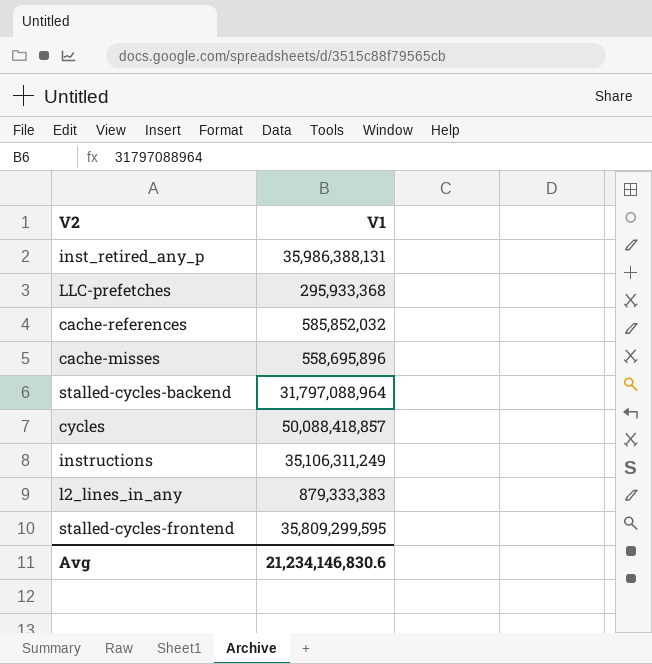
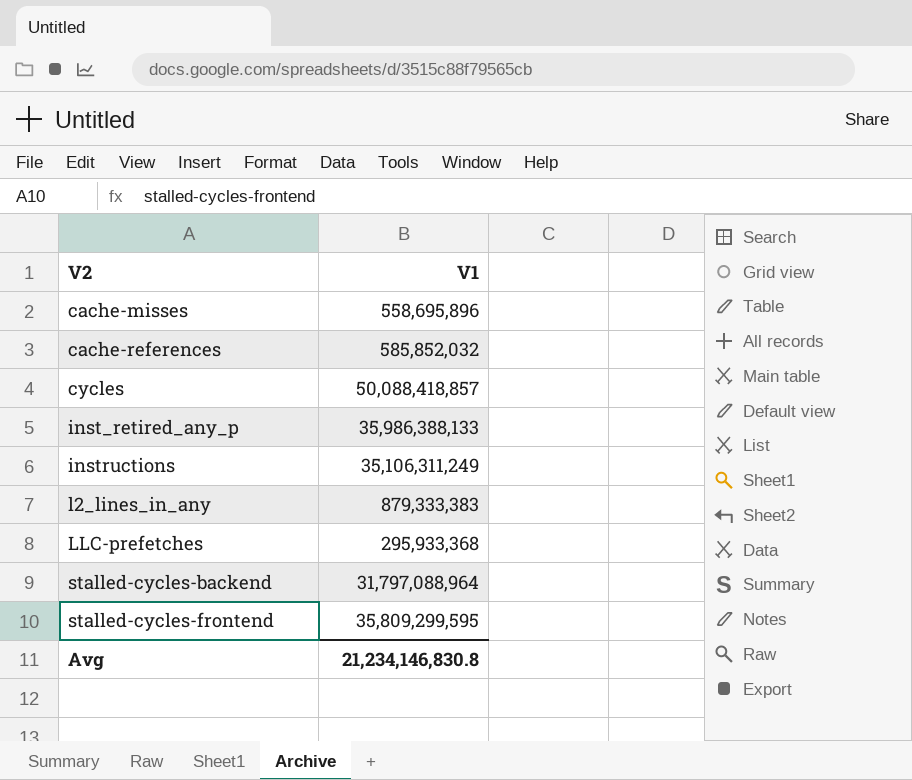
row order: none -> V2 ascending
inst_retired_any_p | V1: 35,986,388,131 -> 35,986,388,133
Avg | V1: 21,234,146,830.6 -> 21,234,146,830.8

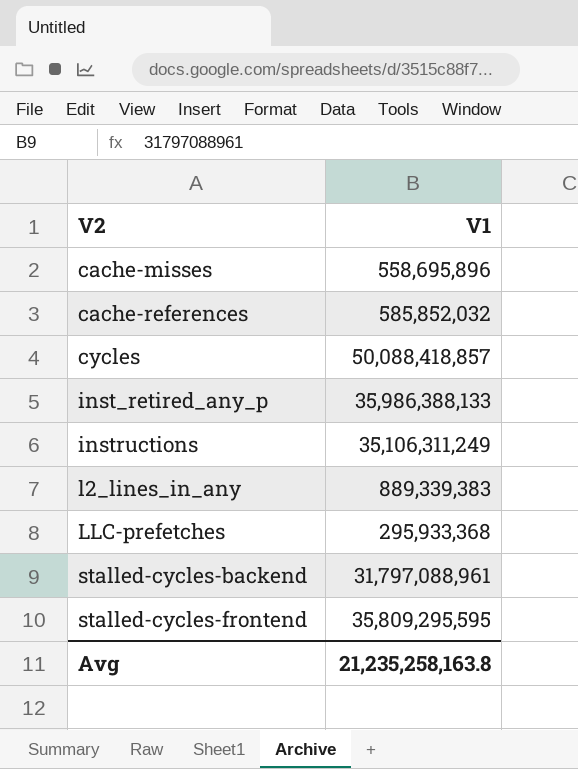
l2_lines_in_any | V1: 879,333,383 -> 889,339,383
stalled-cycles-backend | V1: 31,797,088,964 -> 31,797,088,961
stalled-cycles-frontend | V1: 35,809,299,595 -> 35,809,295,595
Avg | V1: 21,234,146,830.8 -> 21,235,258,163.8

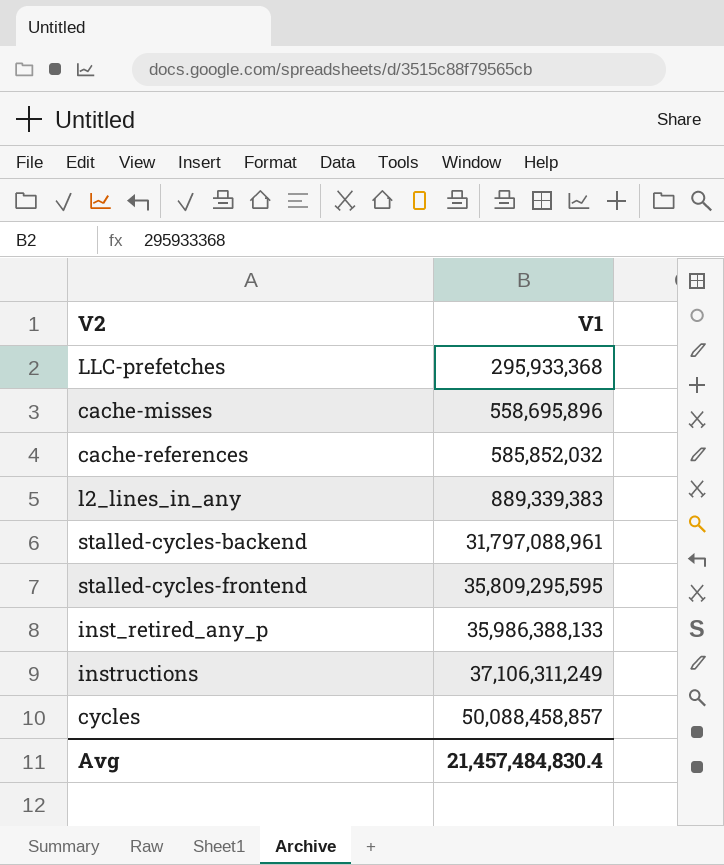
row order: V2 ascending -> V1 ascending
instructions | V1: 35,106,311,249 -> 37,106,311,249
cycles | V1: 50,088,418,857 -> 50,088,458,857
Avg | V1: 21,235,258,163.8 -> 21,457,484,830.4

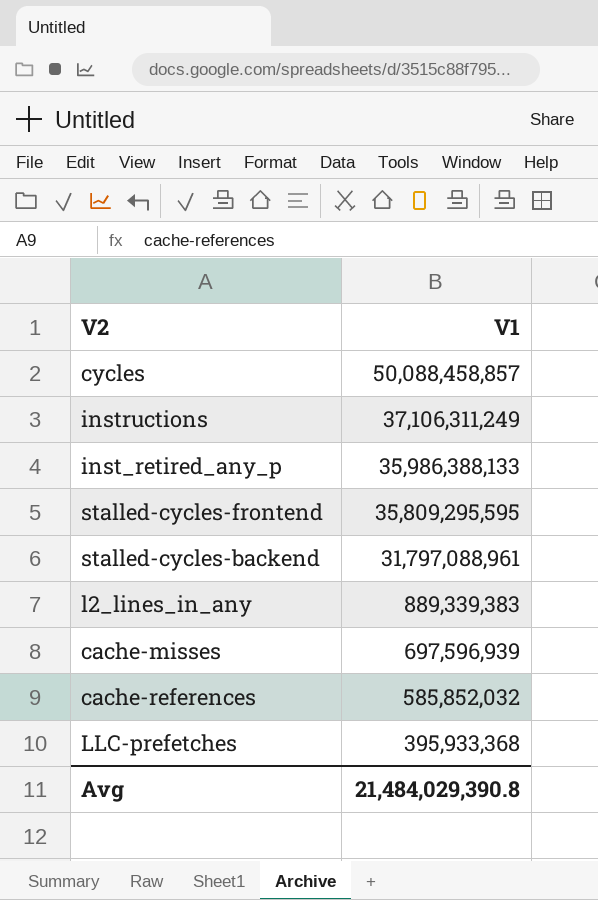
row order: V1 ascending -> V1 descending
cache-misses | V1: 558,695,896 -> 697,596,939
LLC-prefetches | V1: 295,933,368 -> 395,933,368
Avg | V1: 21,457,484,830.4 -> 21,484,029,390.8

